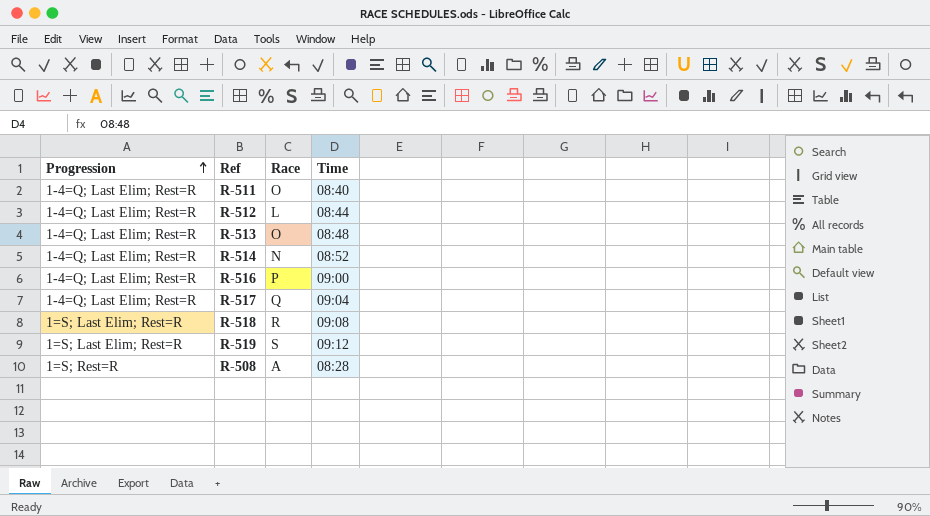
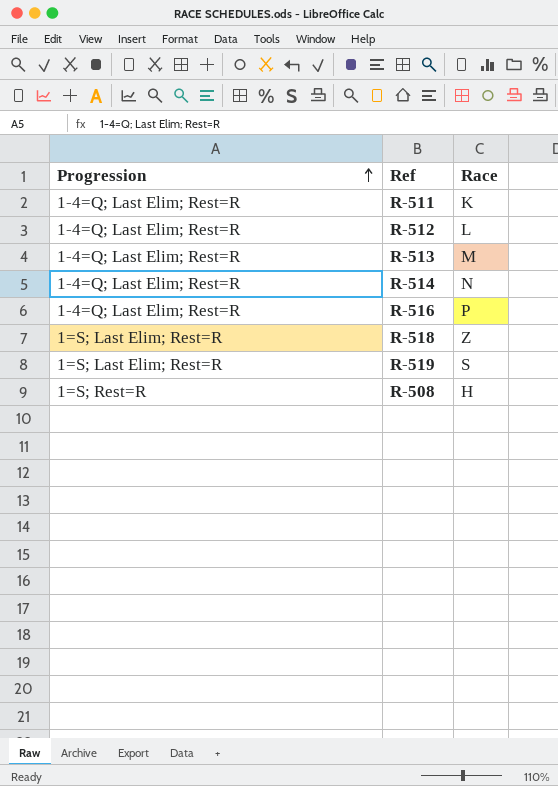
column Time | position: 4 -> none
row R-517: 1-4=Q; Last Elim; Rest=R | Q | 09:04 -> none
R-511 | Race: O -> K
R-513 | Race: O -> M
R-518 | Race: R -> Z
R-508 | Race: A -> H

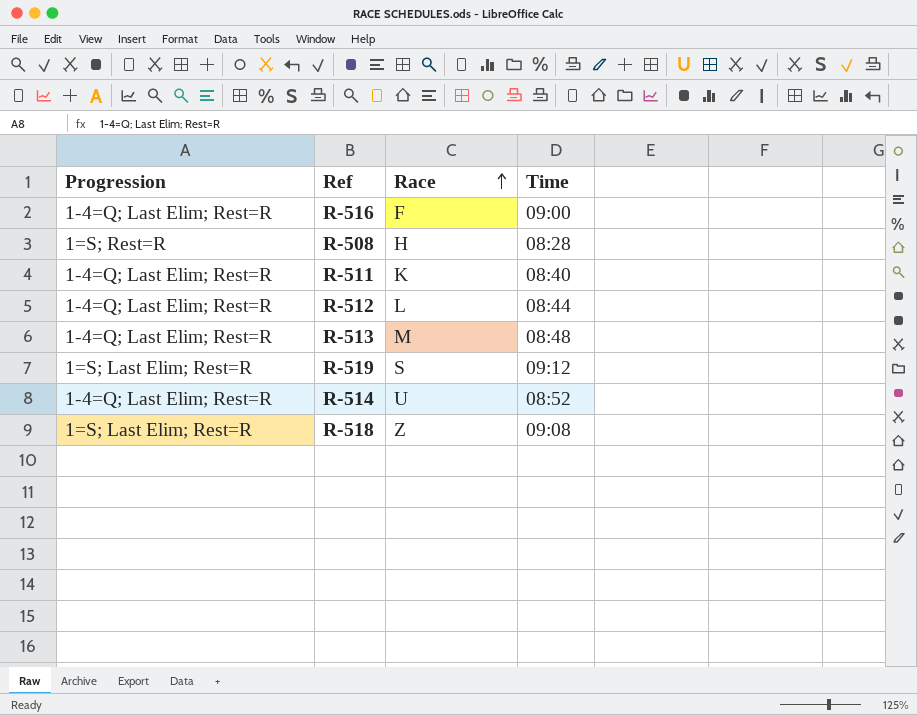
row order: Progression ascending -> Race ascending
column Time | position: none -> 4
R-516 | Race: P -> F
R-514 | Race: N -> U

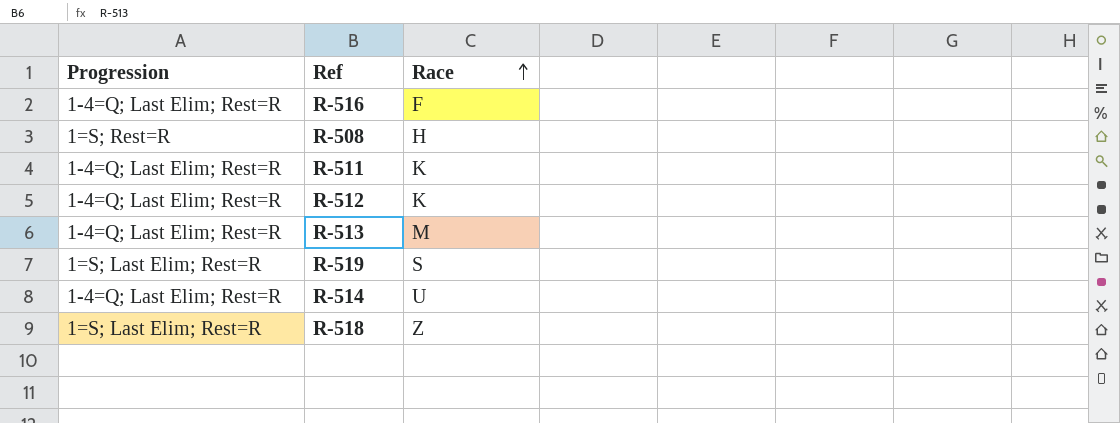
column Time | position: 4 -> none
R-512 | Race: L -> K

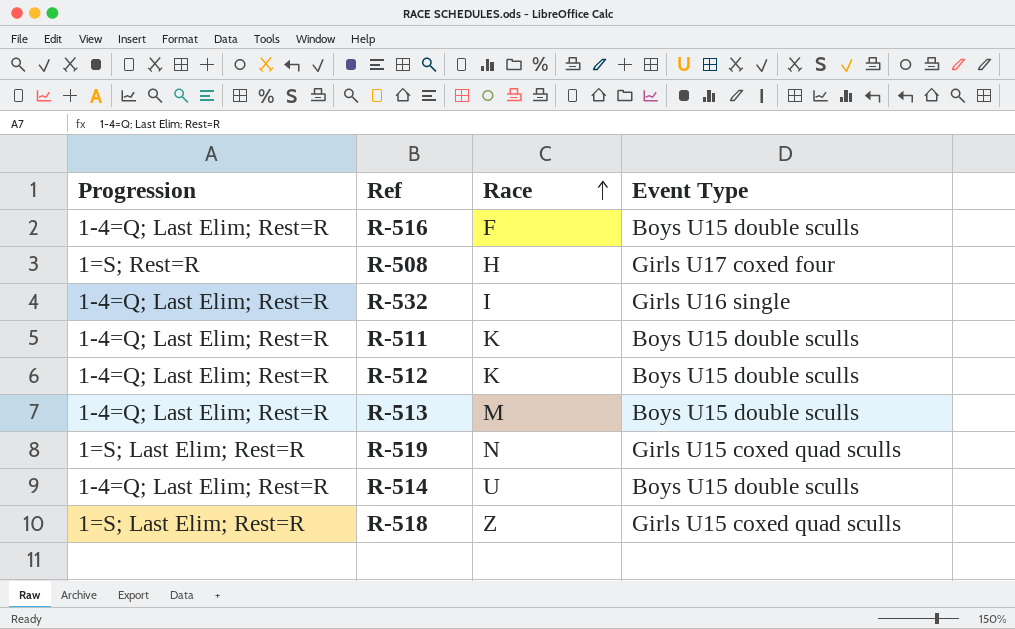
column Event Type | position: none -> 4
row R-532: none -> 1-4=Q; Last Elim; Rest=R | I | Girls U16 single
R-519 | Race: S -> N

